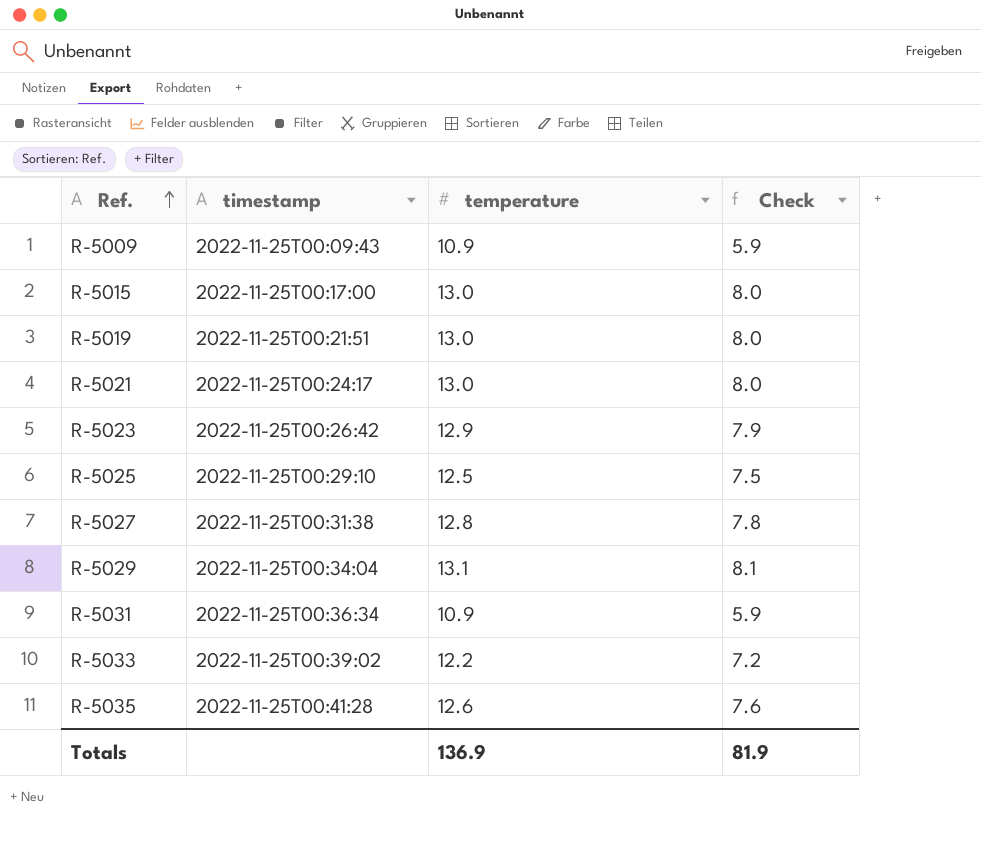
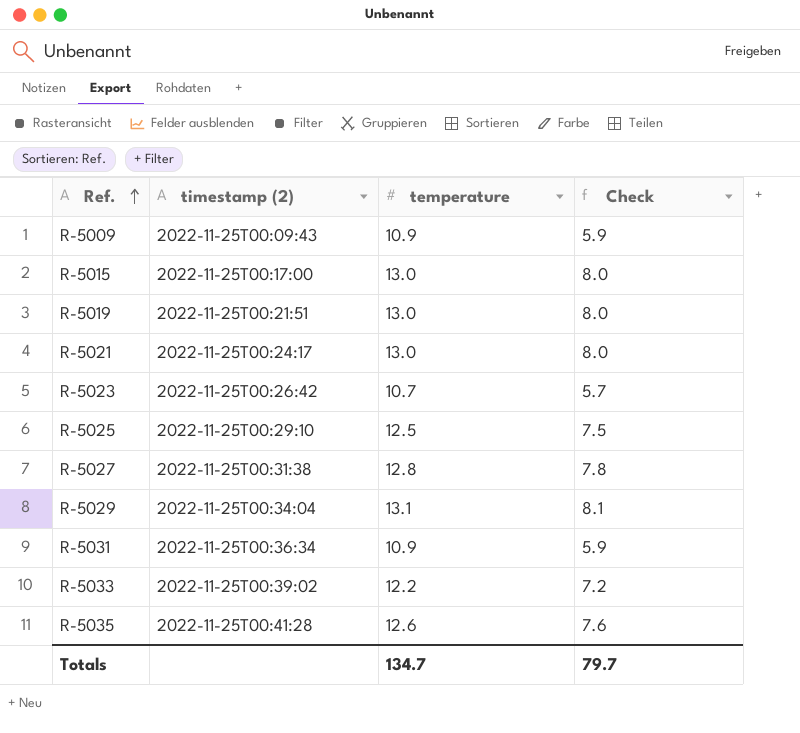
column name: timestamp -> timestamp (2)
R-5023 | temperature: 12.9 -> 10.7
R-5023 | Check: 7.9 -> 5.7
Totals | temperature: 136.9 -> 134.7
Totals | Check: 81.9 -> 79.7

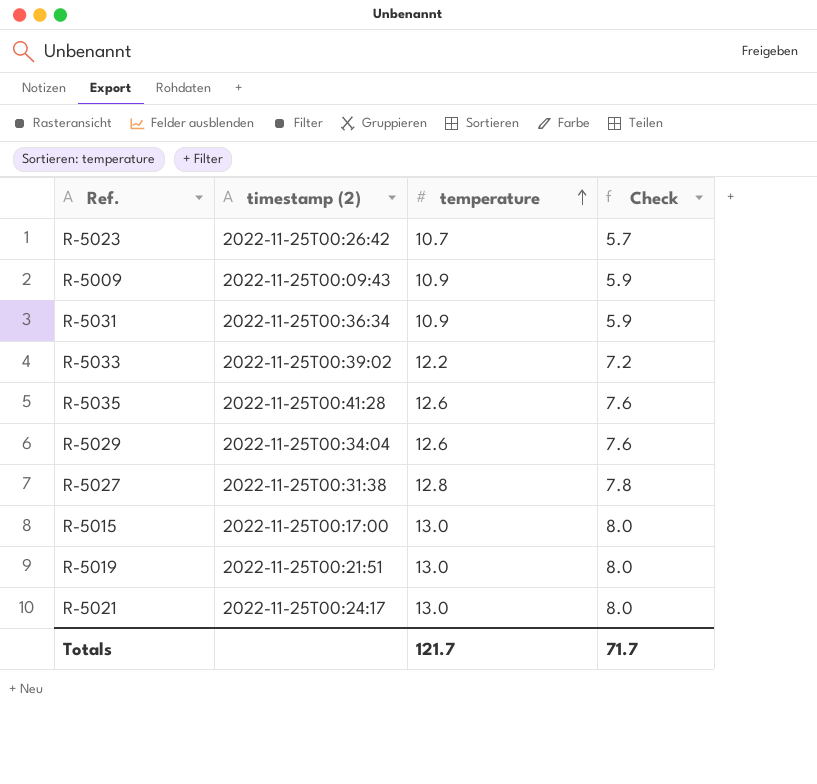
row order: Ref. ascending -> temperature ascending
row R-5025: 2022-11-25T00:29:10 | 12.5 | 7.5 -> none
R-5029 | temperature: 13.1 -> 12.6
R-5029 | Check: 8.1 -> 7.6
Totals | temperature: 134.7 -> 121.7
Totals | Check: 79.7 -> 71.7

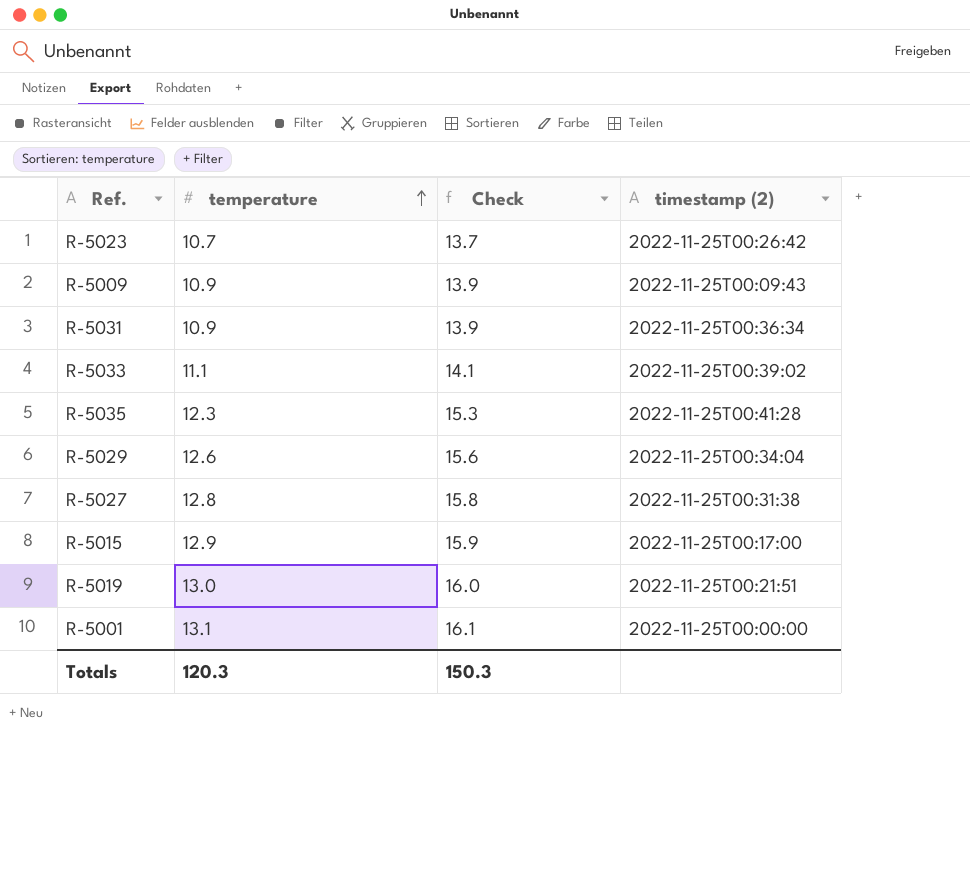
column Check | formula: [temperature] - 5 -> [temperature] + 3
column timestamp (2) | position: 2 -> 4
row R-5021: 2022-11-25T00:24:17 | 13.0 | 8.0 -> none
R-5033 | temperature: 12.2 -> 11.1
R-5035 | temperature: 12.6 -> 12.3
R-5015 | temperature: 13.0 -> 12.9
row R-5001: none -> 13.1 | 16.1 | 2022-11-25T00:00:00
Totals | temperature: 121.7 -> 120.3
Totals | Check: 71.7 -> 150.3

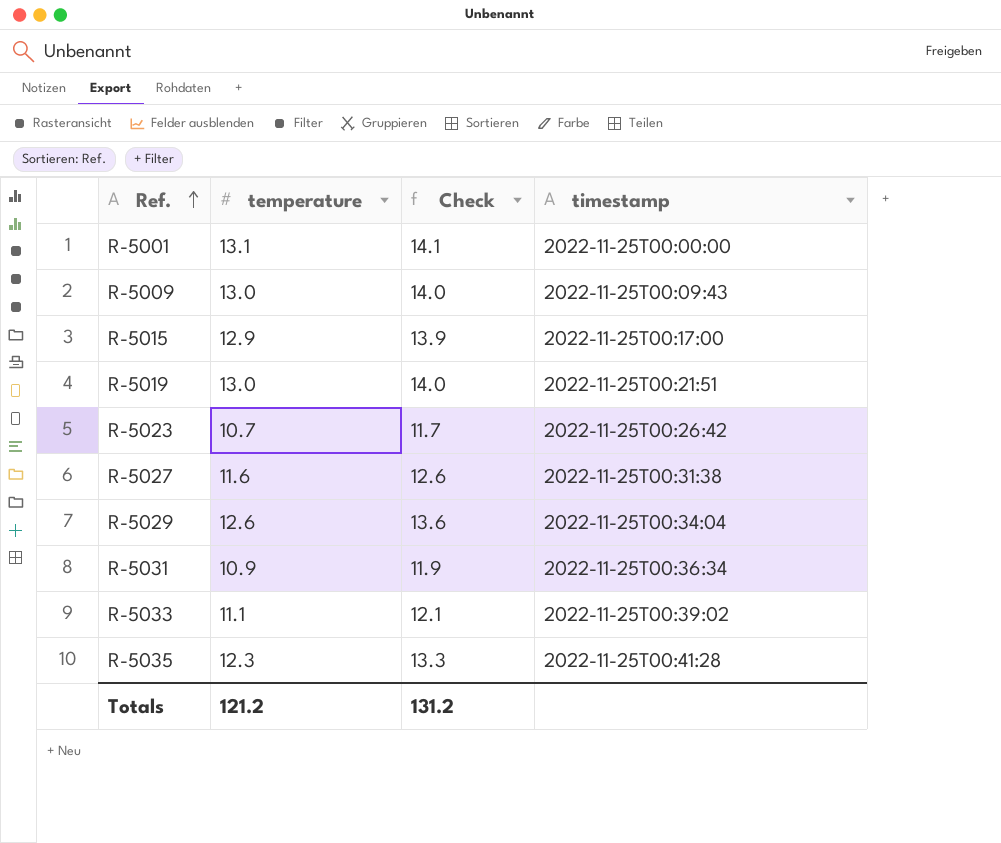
row order: temperature ascending -> Ref. ascending
column Check | formula: [temperature] + 3 -> [temperature] + 1
column name: timestamp (2) -> timestamp
R-5009 | temperature: 10.9 -> 13.0
R-5027 | temperature: 12.8 -> 11.6
Totals | temperature: 120.3 -> 121.2
Totals | Check: 150.3 -> 131.2

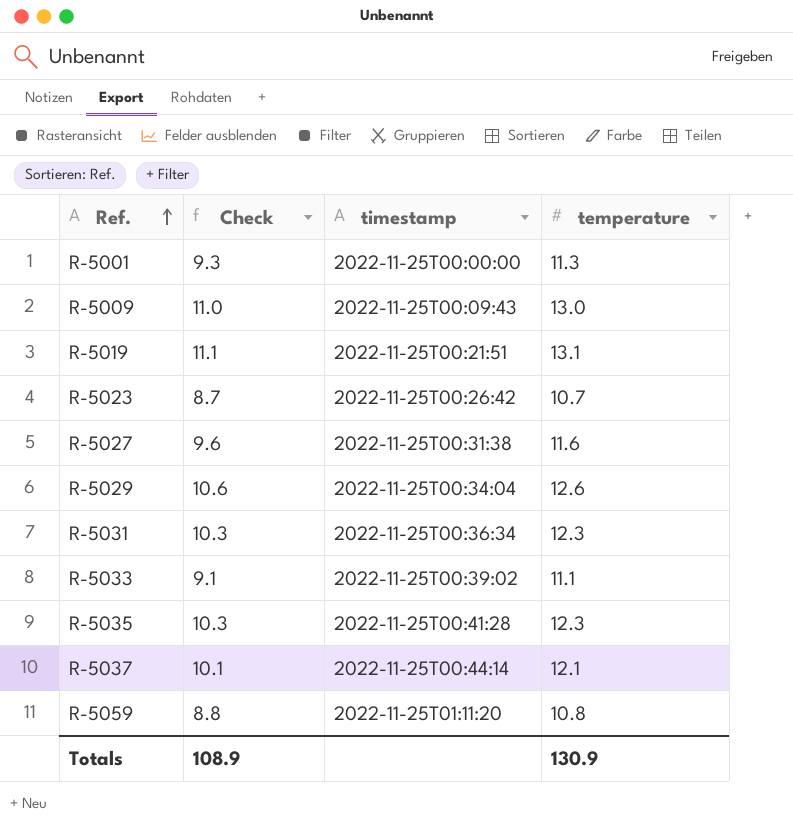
column Check | formula: [temperature] + 1 -> [temperature] - 2
column temperature | position: 2 -> 4
row R-5015: 12.9 | 13.9 | 2022-11-25T00:17:00 -> none
R-5001 | temperature: 13.1 -> 11.3
R-5019 | temperature: 13.0 -> 13.1
R-5031 | temperature: 10.9 -> 12.3
row R-5037: none -> 10.1 | 2022-11-25T00:44:14 | 12.1
row R-5059: none -> 8.8 | 2022-11-25T01:11:20 | 10.8
Totals | Check: 131.2 -> 108.9
Totals | temperature: 121.2 -> 130.9

